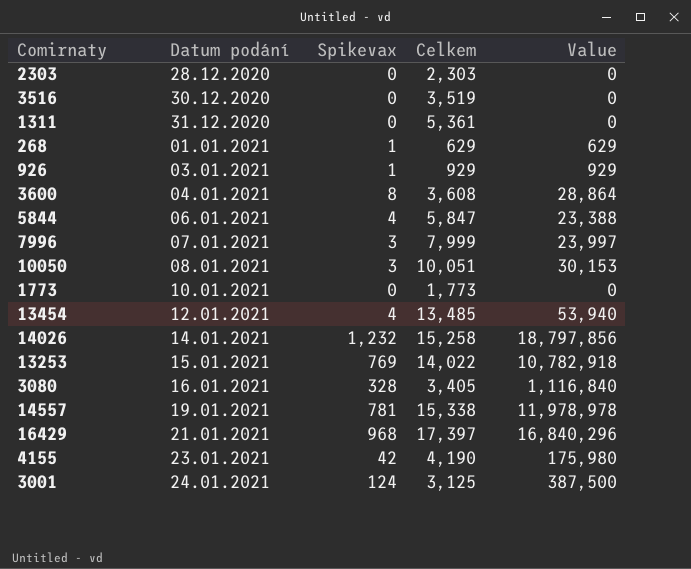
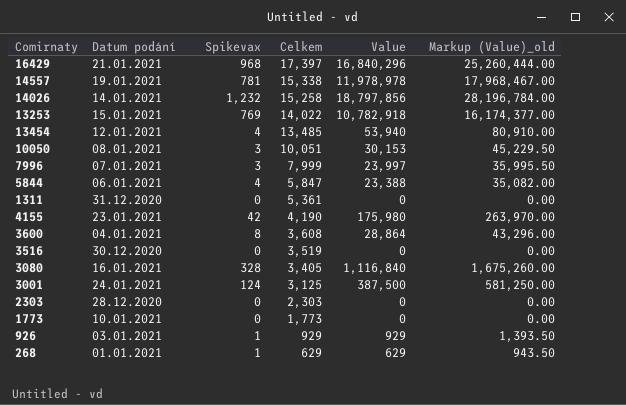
row order: Datum podání ascending -> Celkem descending
column Markup (Value)_old | formula: none -> [Value] * 1.5

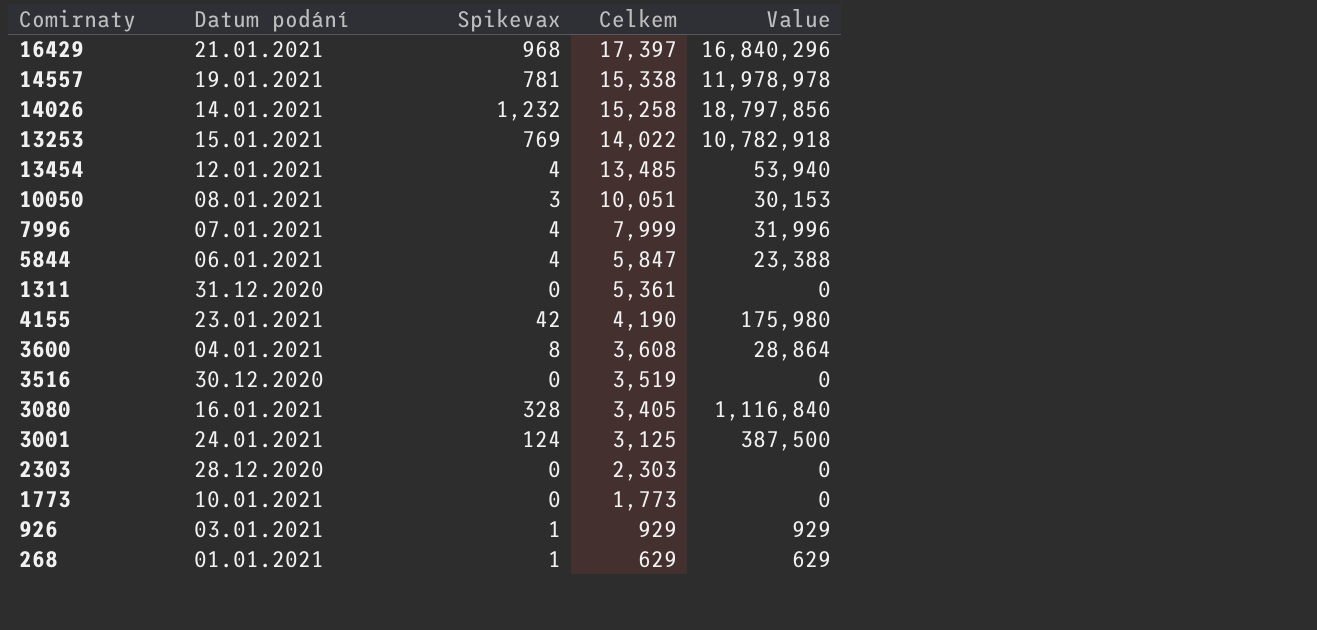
column Markup (Value)_old | formula: [Value] * 1.5 -> none
7996 | Spikevax: 3 -> 4
7996 | Value: 23,997 -> 31,996

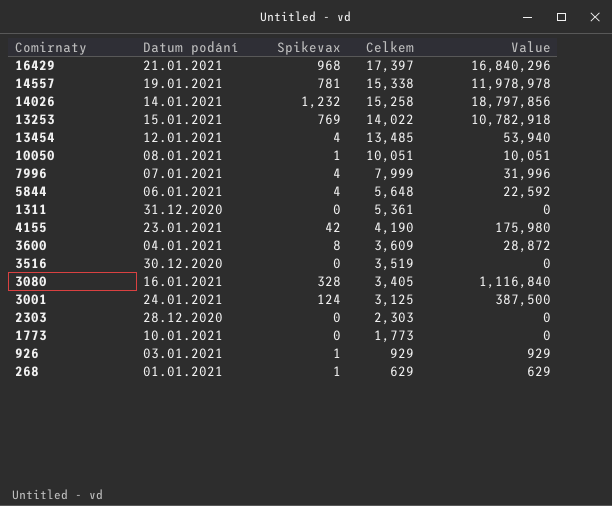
10050 | Spikevax: 3 -> 1
10050 | Value: 30,153 -> 10,051
5844 | Celkem: 5,847 -> 5,648
5844 | Value: 23,388 -> 22,592
3600 | Celkem: 3,608 -> 3,609
3600 | Value: 28,864 -> 28,872

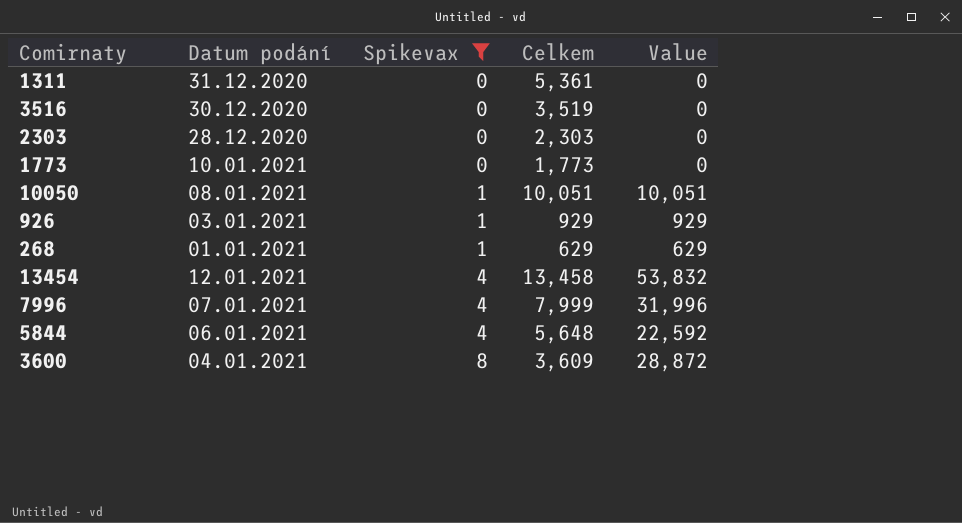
filter: none -> Spikevax <= 8
row order: Celkem descending -> Spikevax ascending
13454 | Celkem: 13,485 -> 13,458
13454 | Value: 53,940 -> 53,832

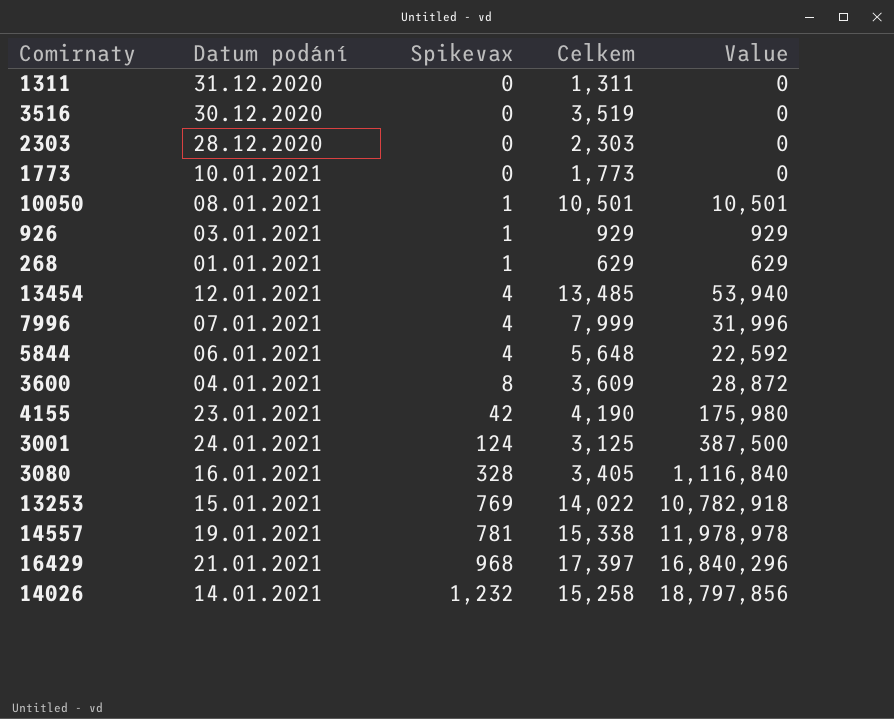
filter: Spikevax <= 8 -> none
1311 | Celkem: 5,361 -> 1,311
10050 | Celkem: 10,051 -> 10,501
10050 | Value: 10,051 -> 10,501
13454 | Celkem: 13,458 -> 13,485
13454 | Value: 53,832 -> 53,940

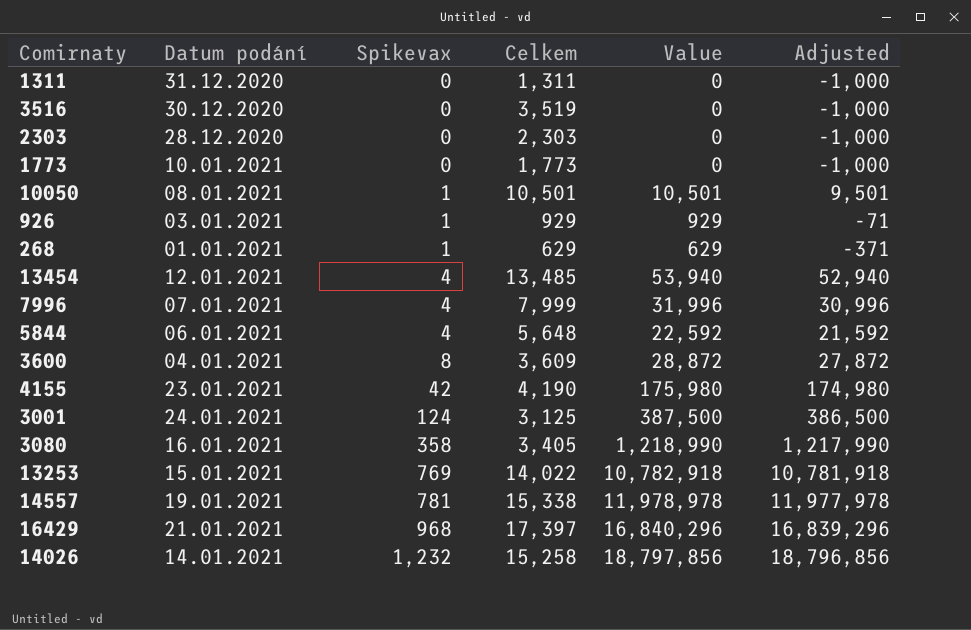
column Adjusted | formula: none -> [Value] - 1000
3080 | Spikevax: 328 -> 358
3080 | Value: 1,116,840 -> 1,218,990

